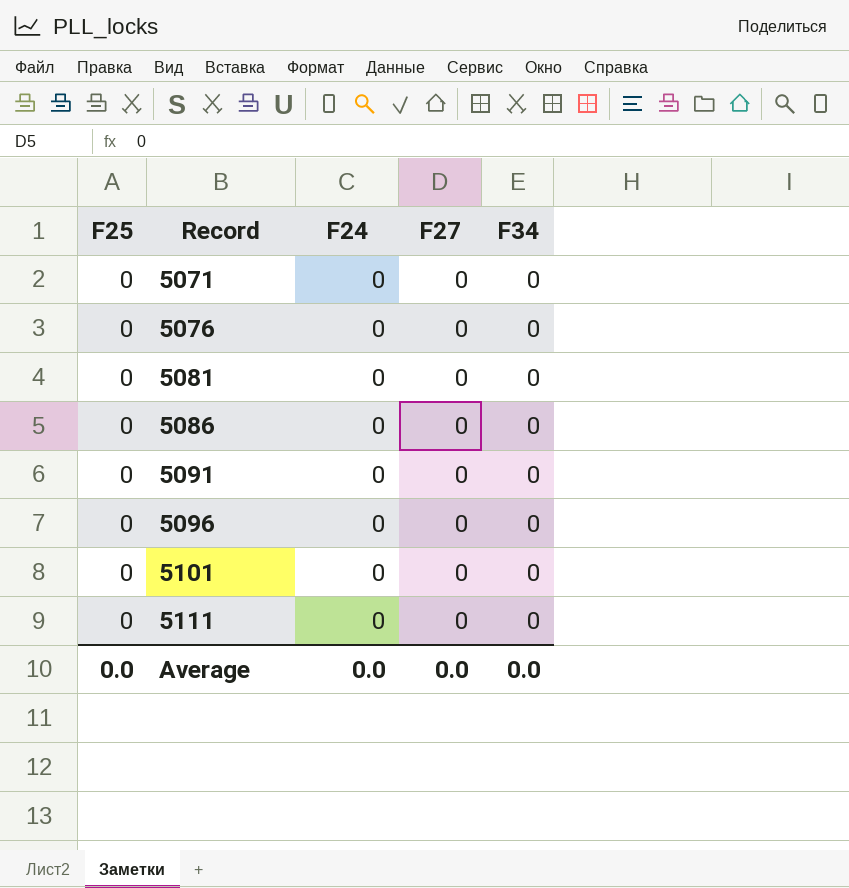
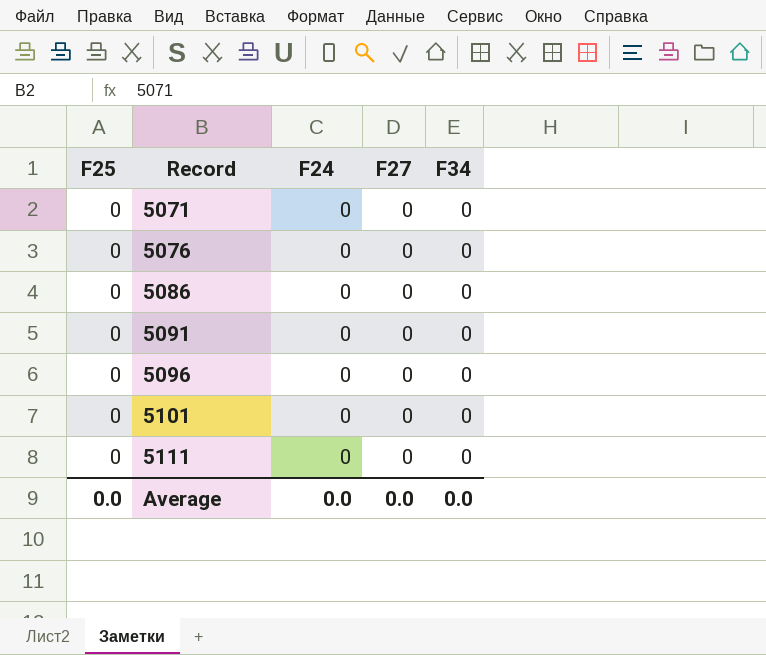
row 5081: 0 | 0 | 0 | 0 -> none

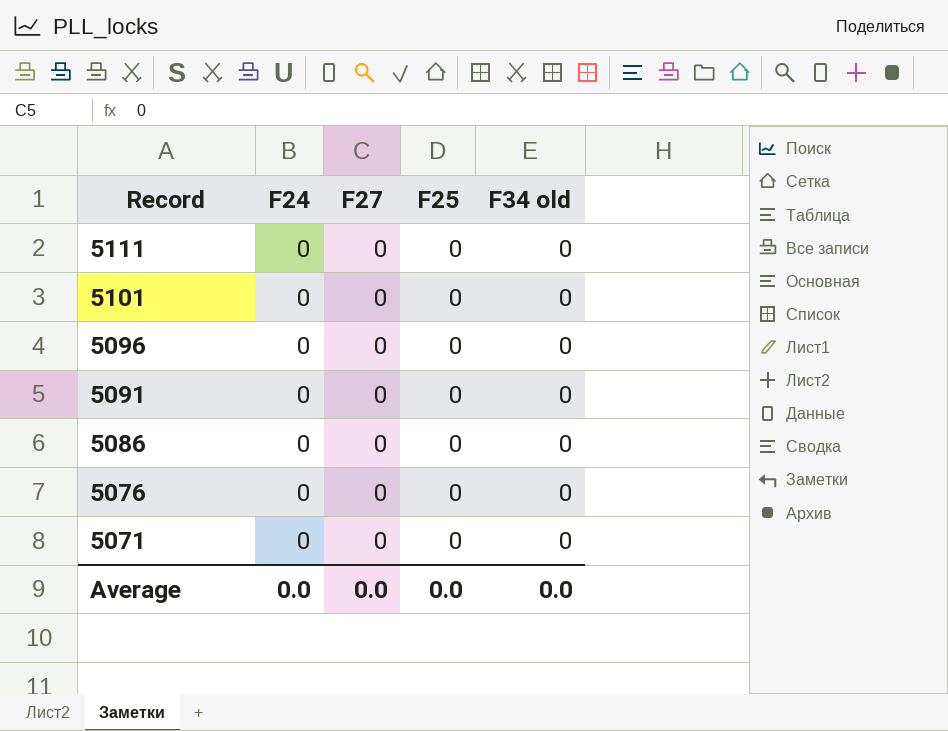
row order: Record ascending -> Record descending
column F25 | position: 1 -> 4
column name: F34 -> F34 old

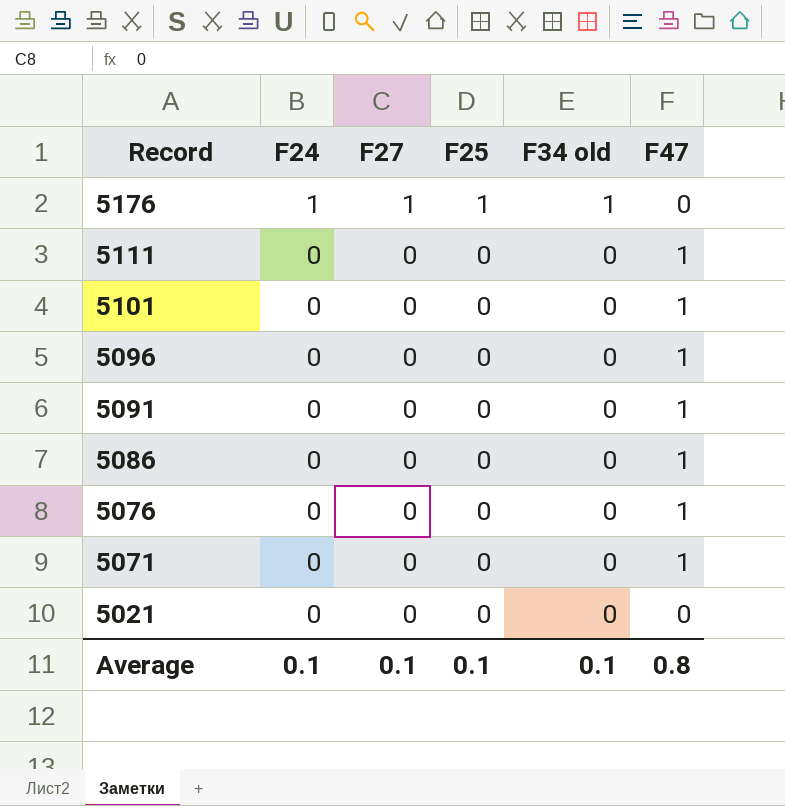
column F47 | position: none -> 6
row 5176: none -> 1 | 1 | 1 | 1 | 0
row 5021: none -> 0 | 0 | 0 | 0 | 0
Average | F24: 0.0 -> 0.1
Average | F27: 0.0 -> 0.1
Average | F25: 0.0 -> 0.1
Average | F34 old: 0.0 -> 0.1

